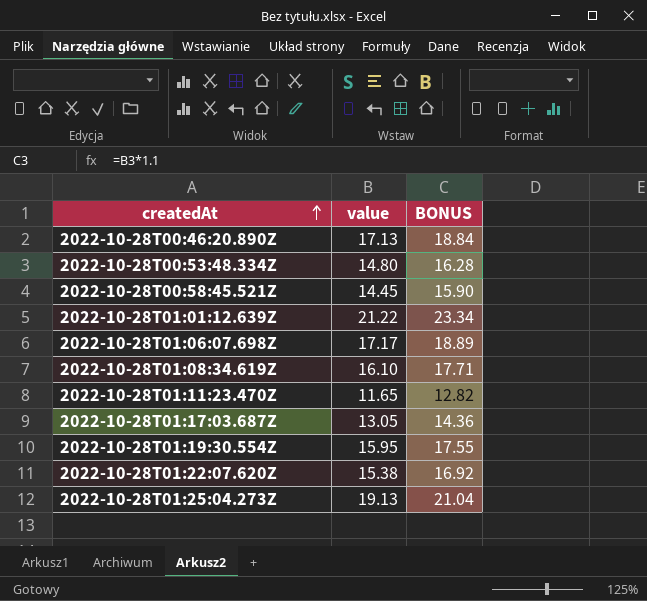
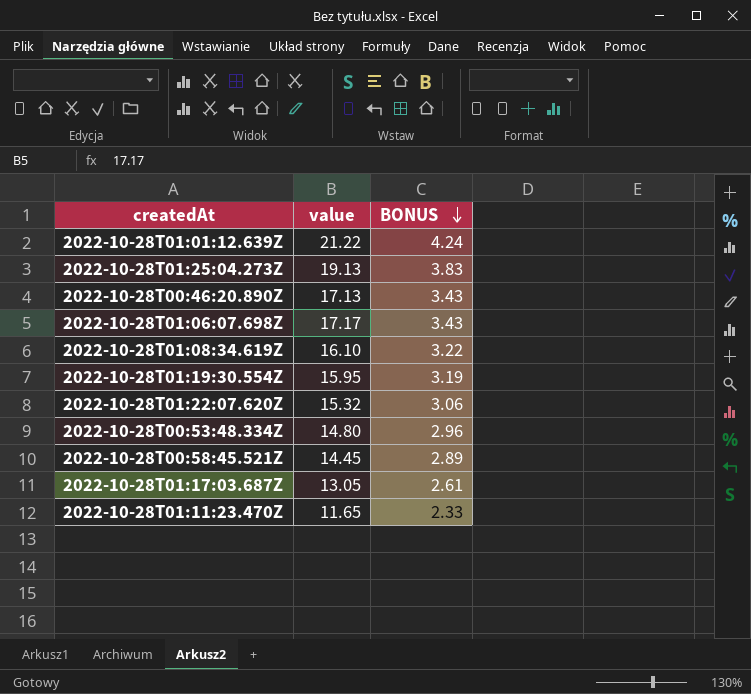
row order: createdAt ascending -> BONUS descending
column BONUS | formula: [value] * 1.1 -> [value] * 0.2
2022-10-28T01:22:07.620Z | value: 15.38 -> 15.32

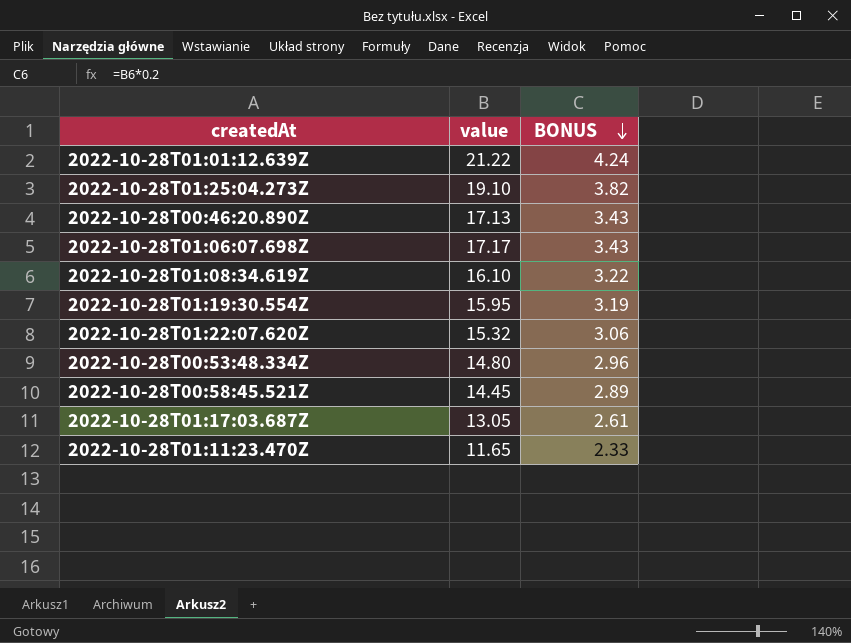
2022-10-28T01:25:04.273Z | value: 19.13 -> 19.10
2022-10-28T01:25:04.273Z | BONUS: 3.83 -> 3.82

